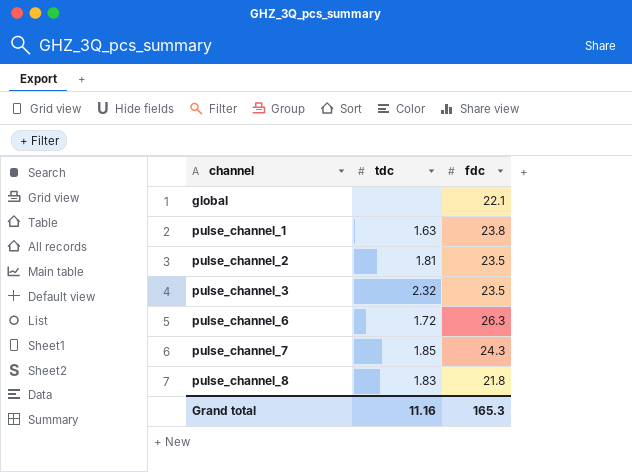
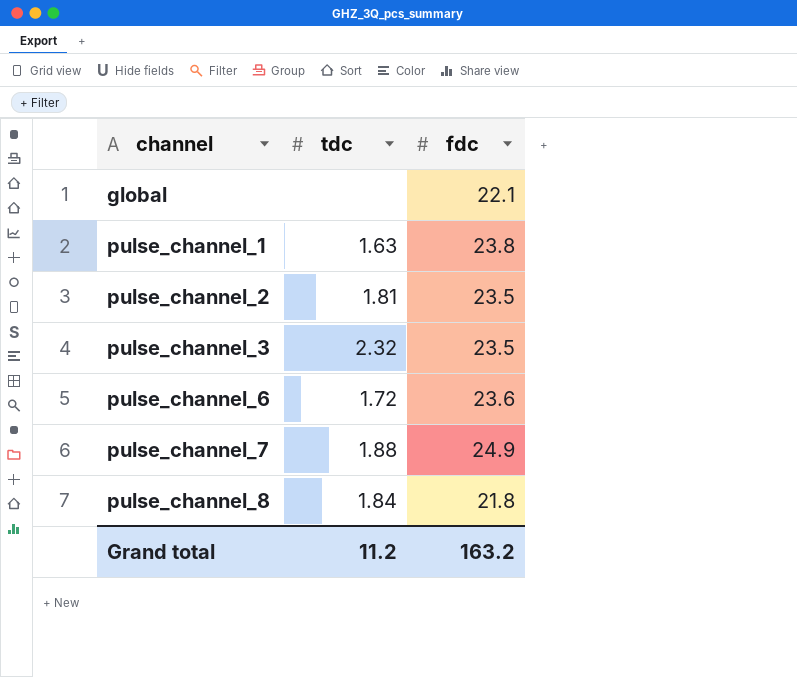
pulse_channel_6 | fdc: 26.3 -> 23.6
pulse_channel_7 | tdc: 1.85 -> 1.88
pulse_channel_7 | fdc: 24.3 -> 24.9
pulse_channel_8 | tdc: 1.83 -> 1.84
Grand total | tdc: 11.16 -> 11.2
Grand total | fdc: 165.3 -> 163.2

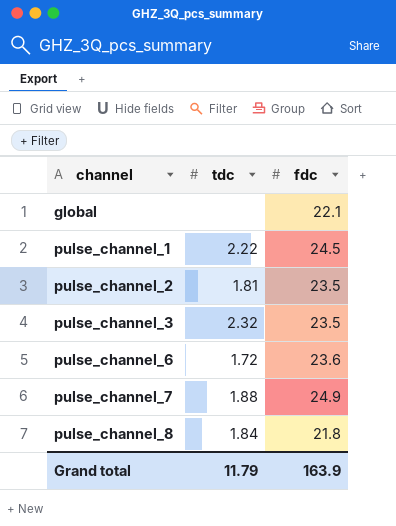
pulse_channel_1 | tdc: 1.63 -> 2.22
pulse_channel_1 | fdc: 23.8 -> 24.5
Grand total | tdc: 11.2 -> 11.79
Grand total | fdc: 163.2 -> 163.9

